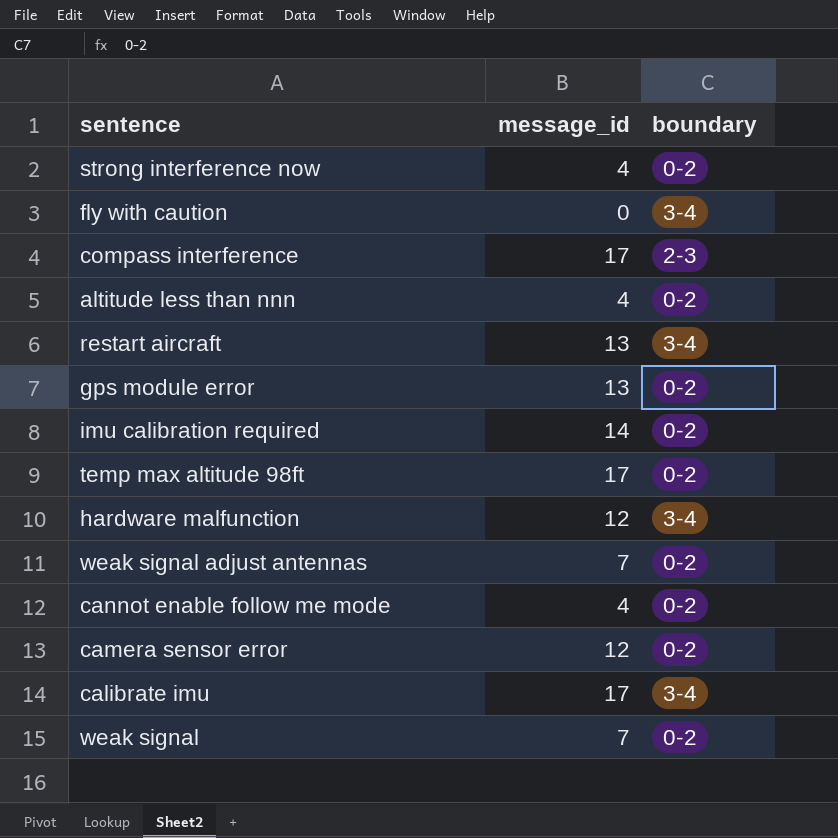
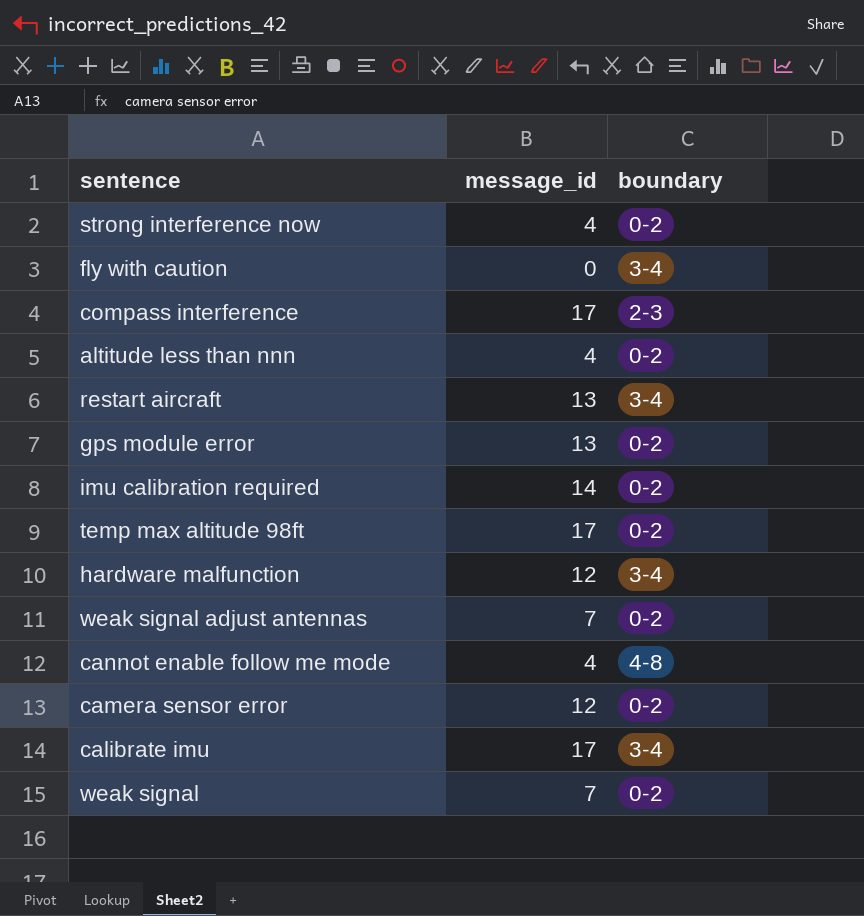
cannot enable follow me mode | boundary: 0-2 -> 4-8

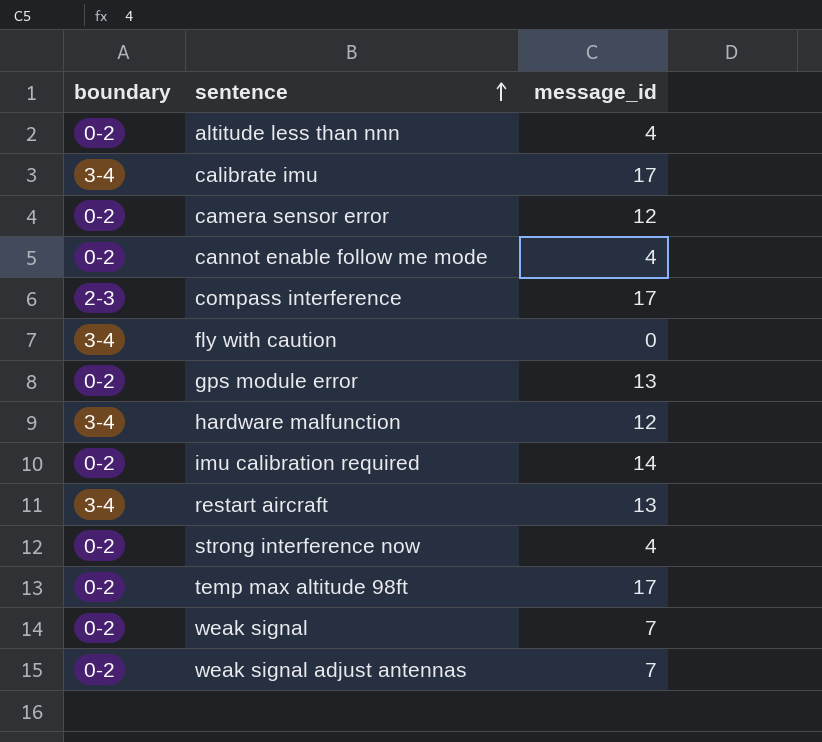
row order: none -> sentence ascending
column boundary | position: 3 -> 1
cannot enable follow me mode | boundary: 4-8 -> 0-2

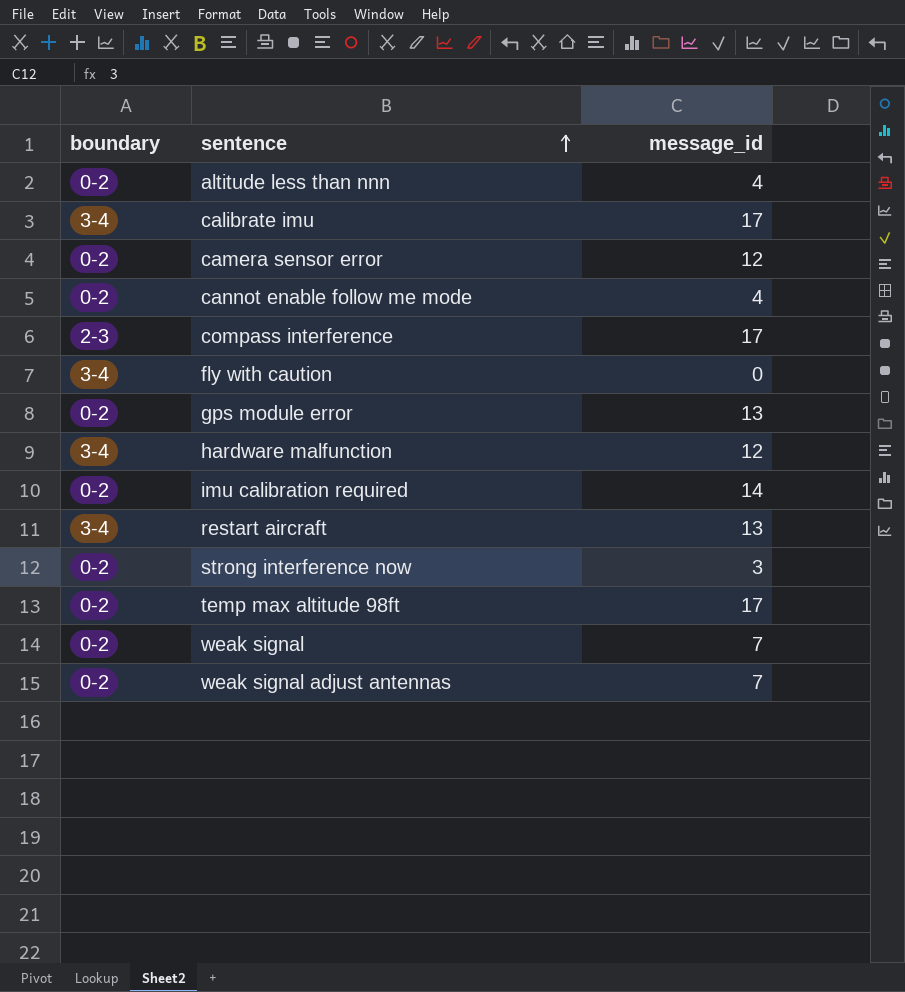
strong interference now | message_id: 4 -> 3

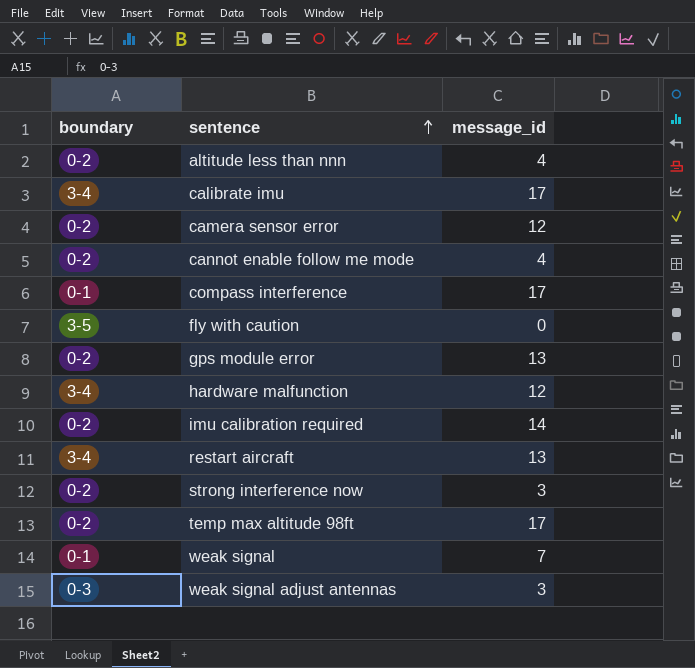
compass interference | boundary: 2-3 -> 0-1
fly with caution | boundary: 3-4 -> 3-5
weak signal | boundary: 0-2 -> 0-1
weak signal adjust antennas | boundary: 0-2 -> 0-3
weak signal adjust antennas | message_id: 7 -> 3

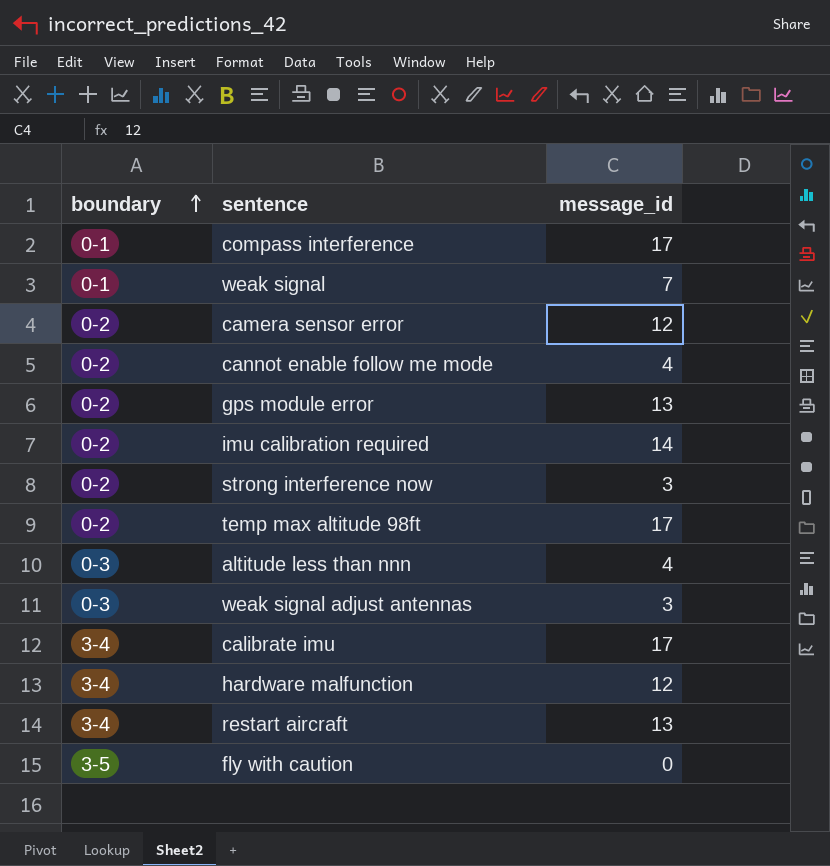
row order: sentence ascending -> boundary ascending
altitude less than nnn | boundary: 0-2 -> 0-3

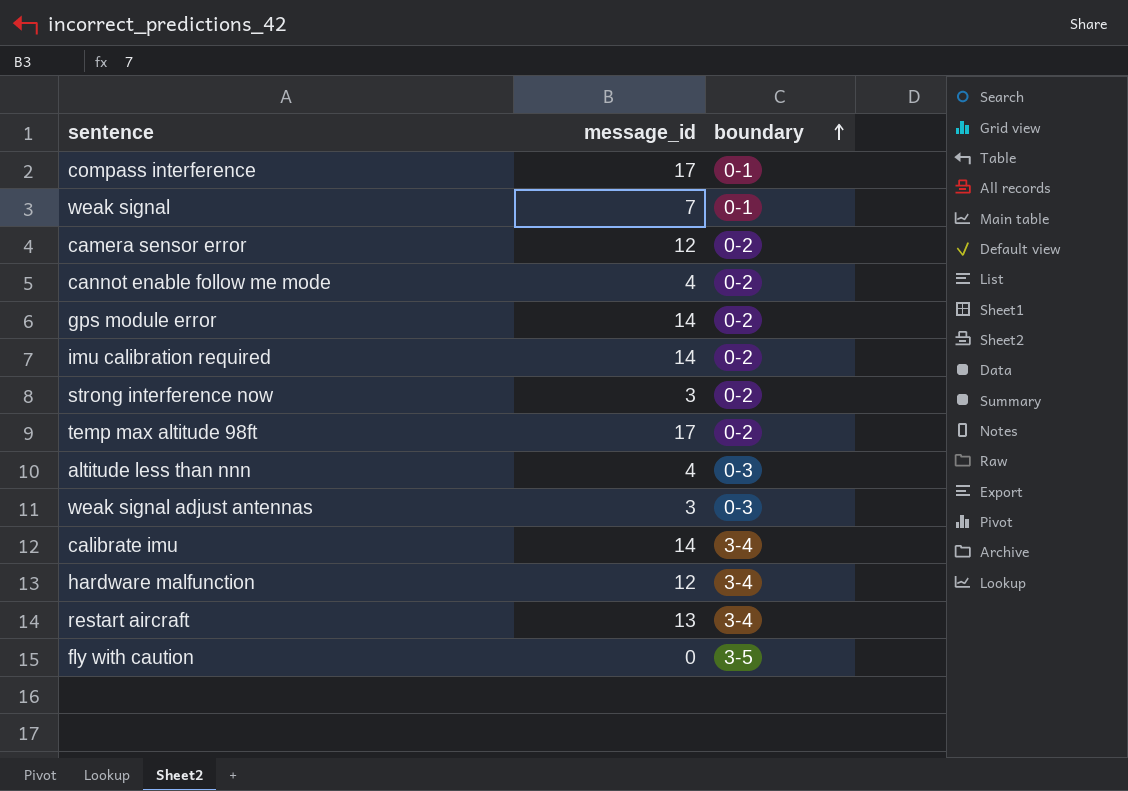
column boundary | position: 1 -> 3
gps module error | message_id: 13 -> 14
calibrate imu | message_id: 17 -> 14

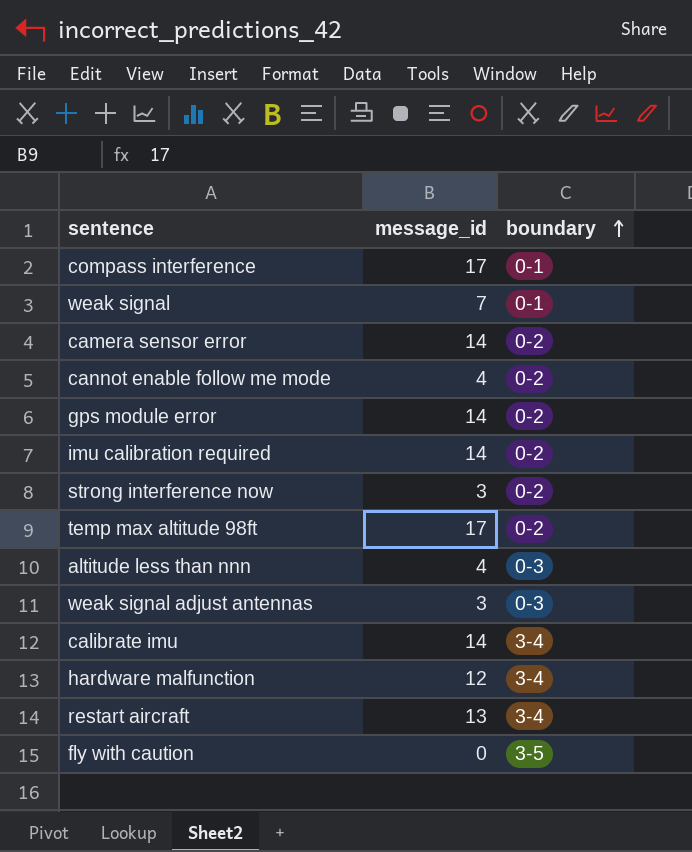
camera sensor error | message_id: 12 -> 14

